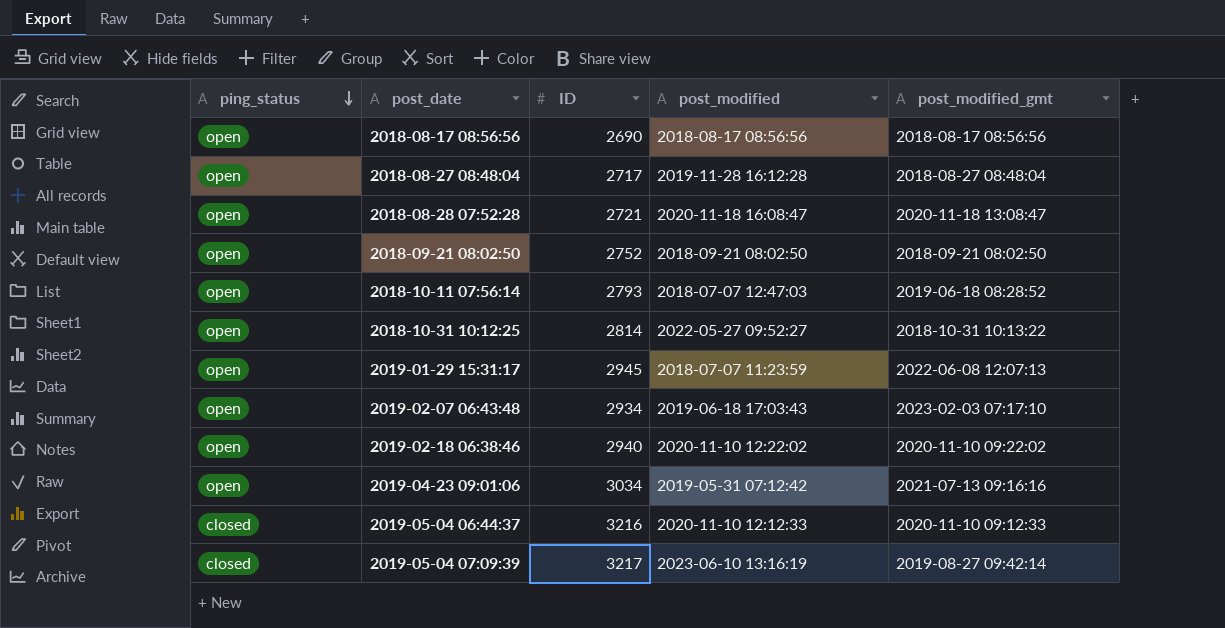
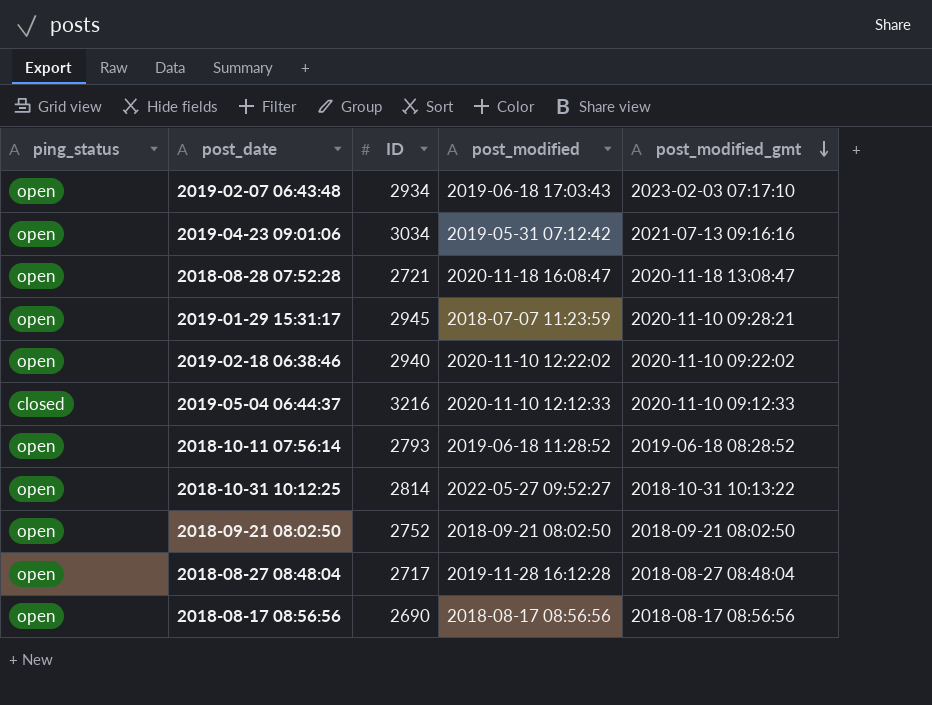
row order: ping_status descending -> post_modified_gmt descending
row 2019-05-04 07:09:39: closed | 3217 | 2023-06-10 13:16:19 | 2019-08-27 09:42:14 -> none
2019-01-29 15:31:17 | post_modified_gmt: 2022-06-08 12:07:13 -> 2020-11-10 09:28:21
2018-10-11 07:56:14 | post_modified: 2018-07-07 12:47:03 -> 2019-06-18 11:28:52

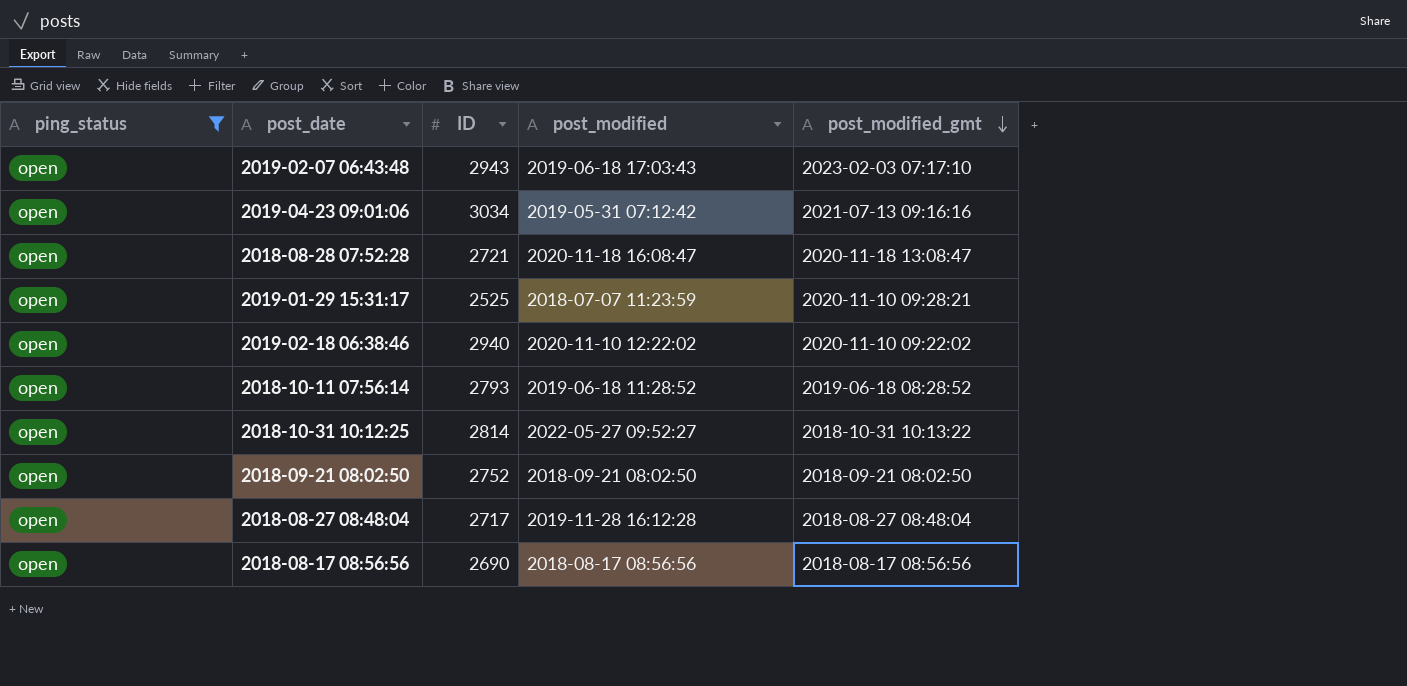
filter: none -> ping_status = open
2019-02-07 06:43:48 | ID: 2934 -> 2943
2019-01-29 15:31:17 | ID: 2945 -> 2525

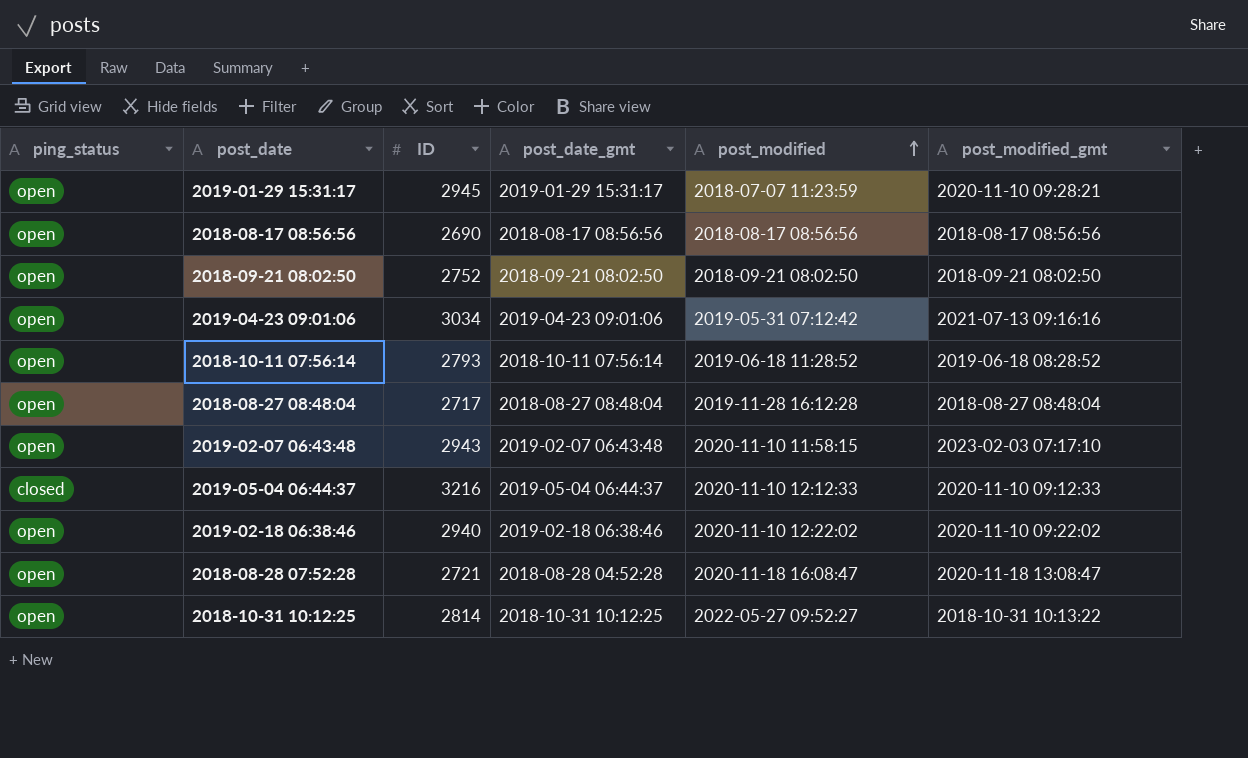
filter: ping_status = open -> none
row order: post_modified_gmt descending -> post_modified ascending
column post_date_gmt | position: none -> 4
2019-01-29 15:31:17 | ID: 2525 -> 2945
2019-02-07 06:43:48 | post_modified: 2019-06-18 17:03:43 -> 2020-11-10 11:58:15

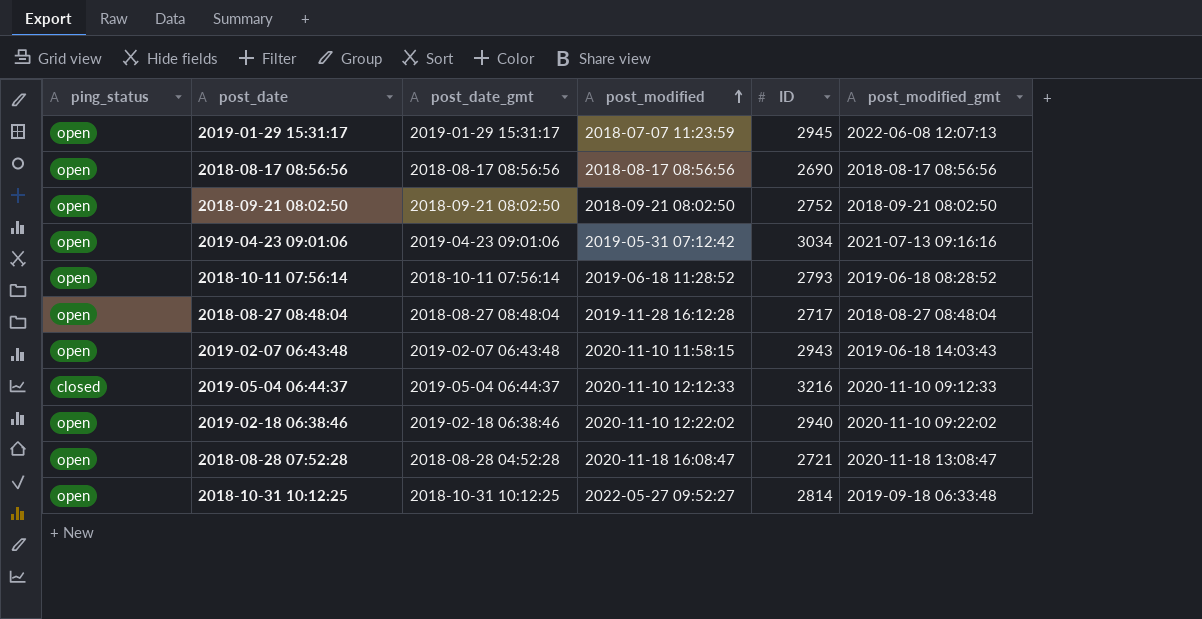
column ID | position: 3 -> 5
2019-01-29 15:31:17 | post_modified_gmt: 2020-11-10 09:28:21 -> 2022-06-08 12:07:13
2019-02-07 06:43:48 | post_modified_gmt: 2023-02-03 07:17:10 -> 2019-06-18 14:03:43
2018-10-31 10:12:25 | post_modified_gmt: 2018-10-31 10:13:22 -> 2019-09-18 06:33:48

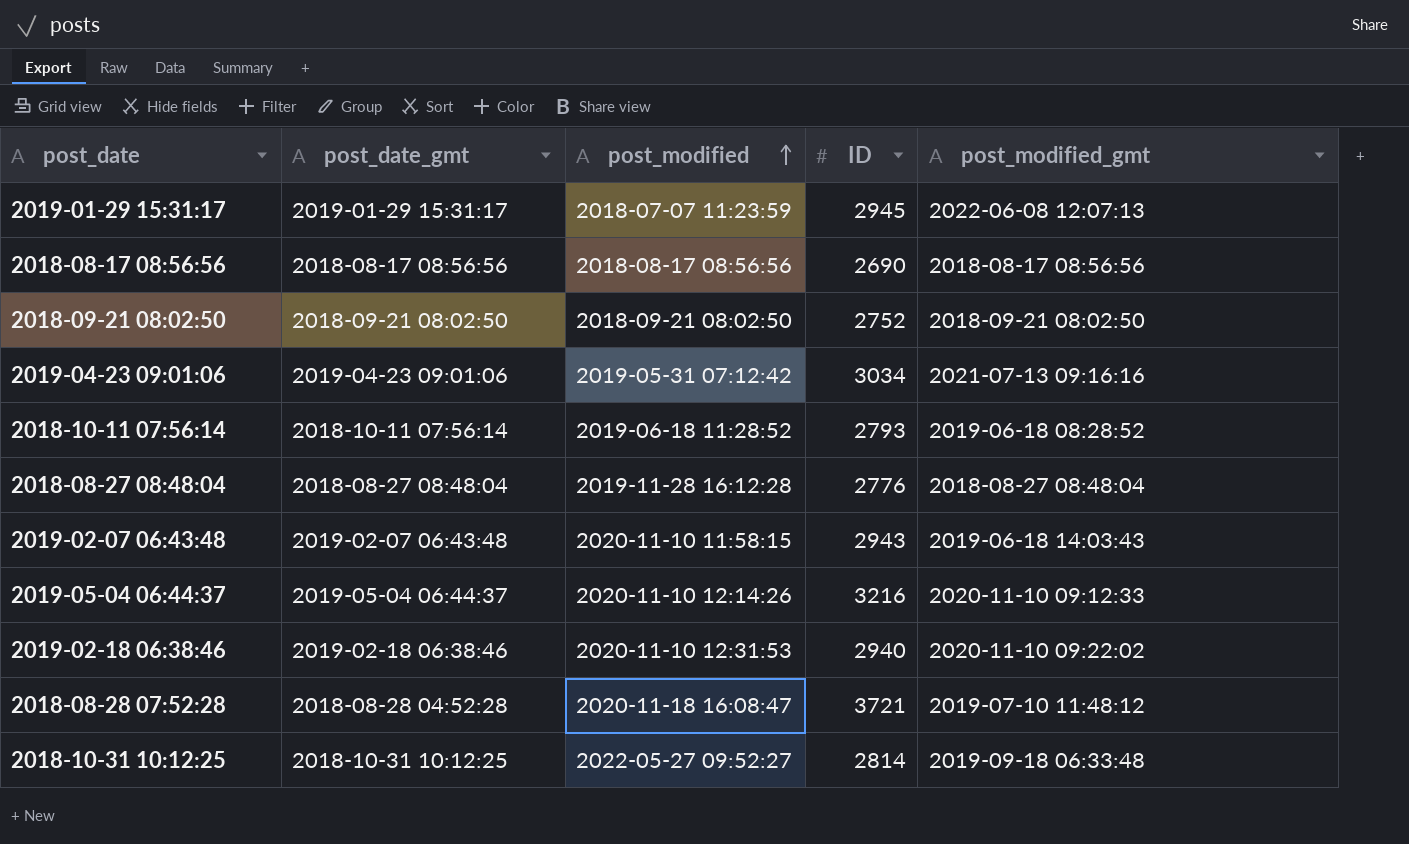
column ping_status | position: 1 -> none
2018-08-27 08:48:04 | ID: 2717 -> 2776
2019-05-04 06:44:37 | post_modified: 2020-11-10 12:12:33 -> 2020-11-10 12:14:26
2019-02-18 06:38:46 | post_modified: 2020-11-10 12:22:02 -> 2020-11-10 12:31:53
2018-08-28 07:52:28 | ID: 2721 -> 3721
2018-08-28 07:52:28 | post_modified_gmt: 2020-11-18 13:08:47 -> 2019-07-10 11:48:12

